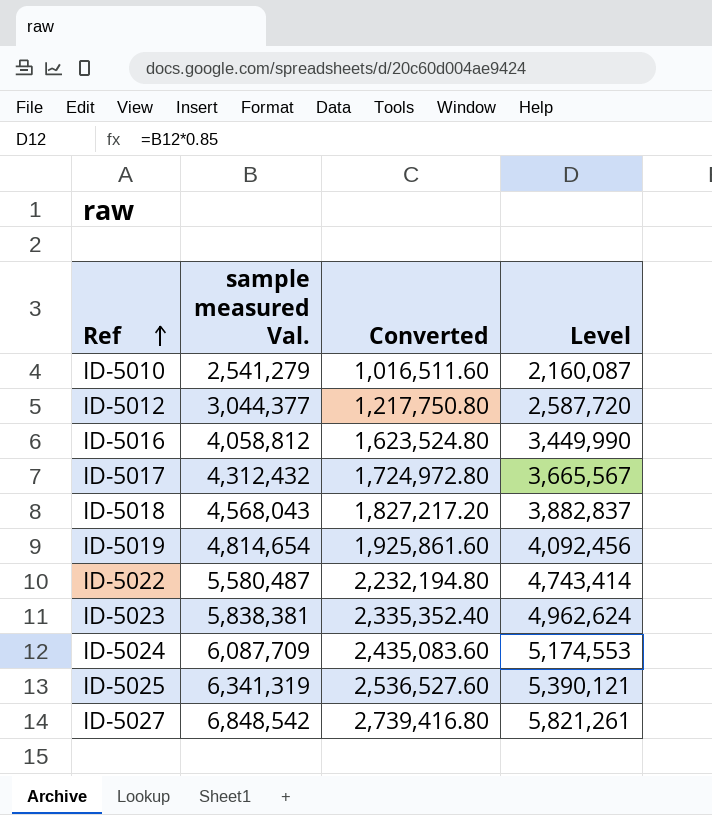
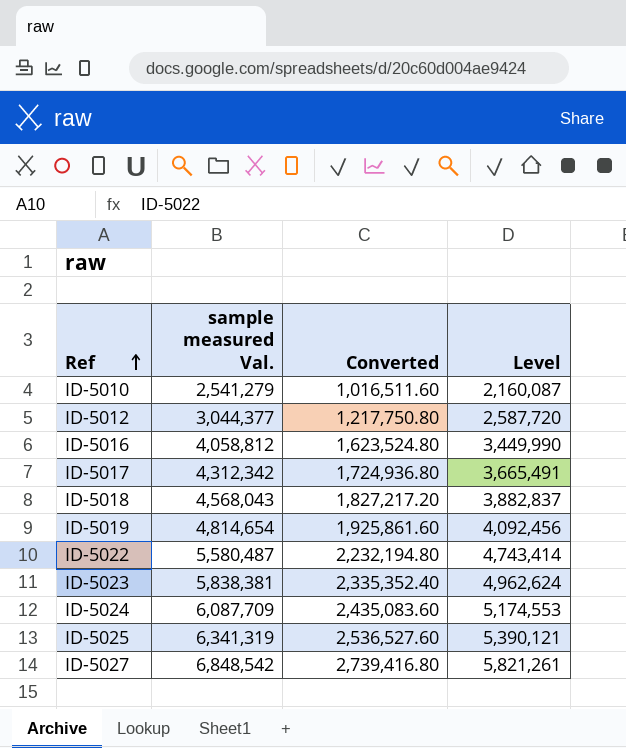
ID-5017 | sample measured Val.: 4,312,432 -> 4,312,342
ID-5017 | Converted: 1,724,972.80 -> 1,724,936.80
ID-5017 | Level: 3,665,567 -> 3,665,491

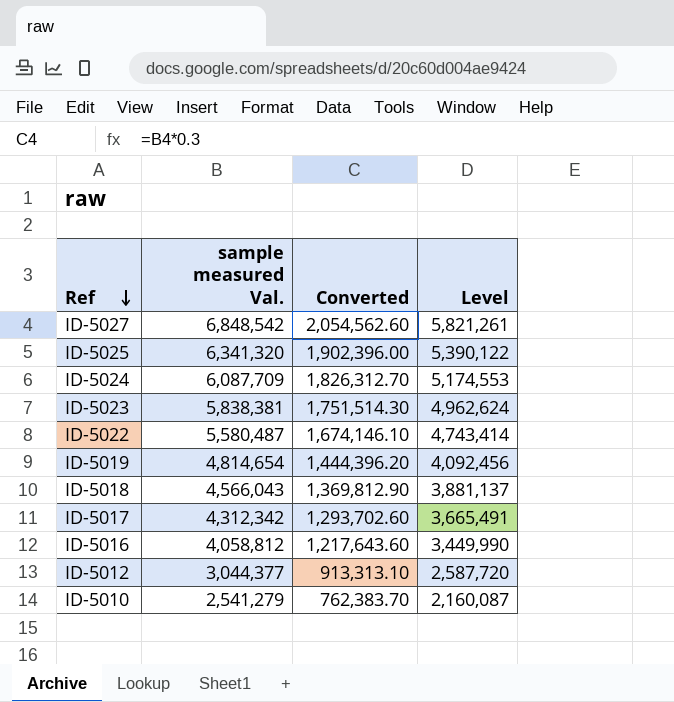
row order: Ref ascending -> Ref descending
column Converted | formula: [sample measured Val.] * 0.4 -> [sample measured Val.] * 0.3
ID-5025 | sample measured Val.: 6,341,319 -> 6,341,320
ID-5025 | Level: 5,390,121 -> 5,390,122
ID-5018 | sample measured Val.: 4,568,043 -> 4,566,043
ID-5018 | Level: 3,882,837 -> 3,881,137

